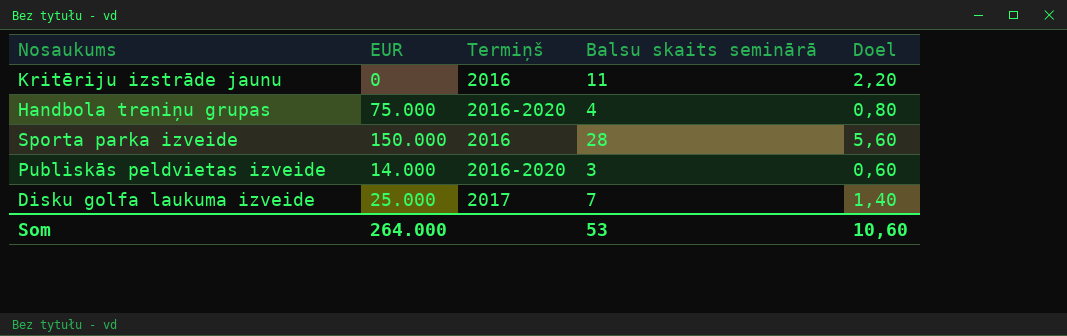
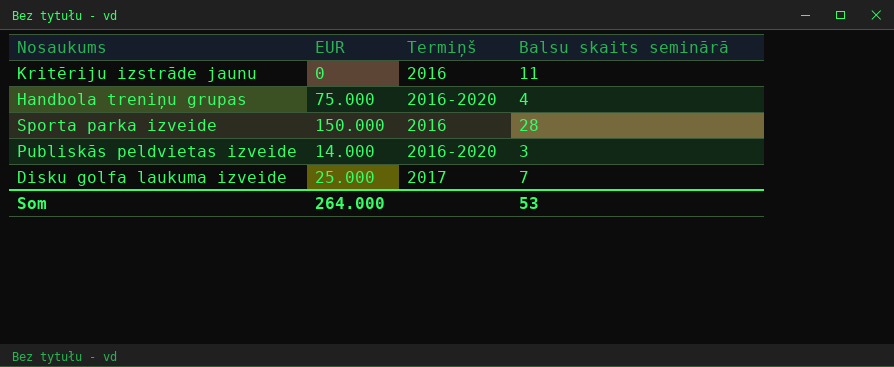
column Doel | formula: [Balsu skaits seminārā] * 0,2 -> none

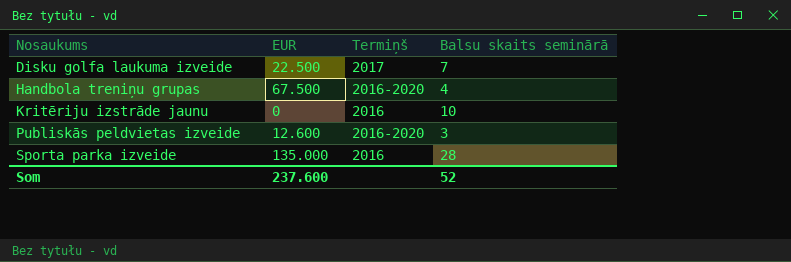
row order: none -> Nosaukums ascending
Disku golfa laukuma izveide | EUR: 25.000 -> 22.500
Handbola treniņu grupas | EUR: 75.000 -> 67.500
Kritēriju izstrāde jaunu | Balsu skaits seminārā: 11 -> 10
Publiskās peldvietas izveide | EUR: 14.000 -> 12.600
Sporta parka izveide | EUR: 150.000 -> 135.000
Som | EUR: 264.000 -> 237.600
Som | Balsu skaits seminārā: 53 -> 52

